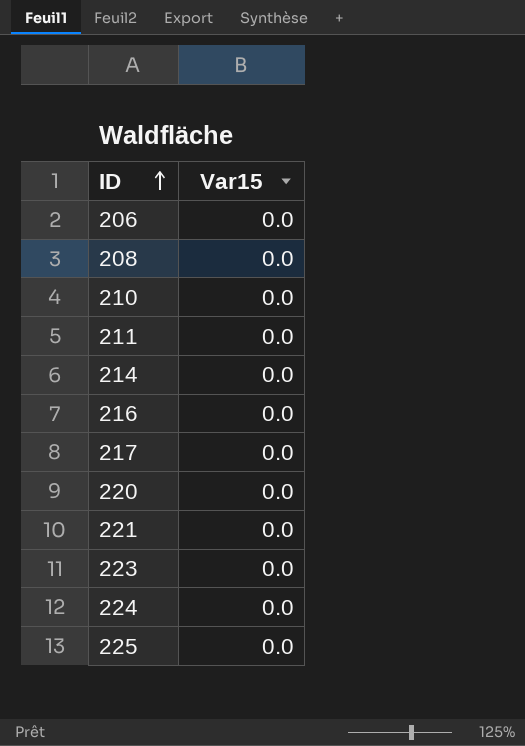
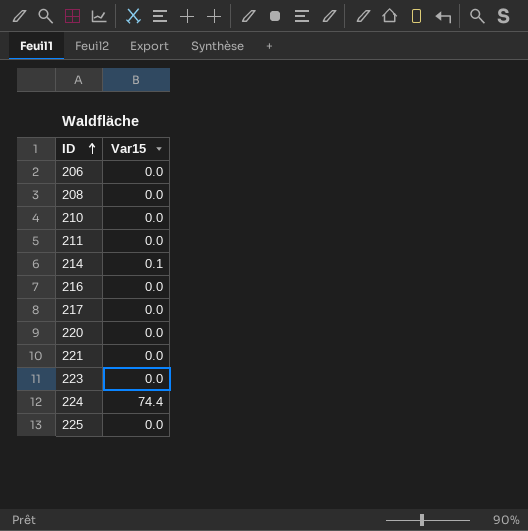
214 | Var15: 0.0 -> 0.1
224 | Var15: 0.0 -> 74.4

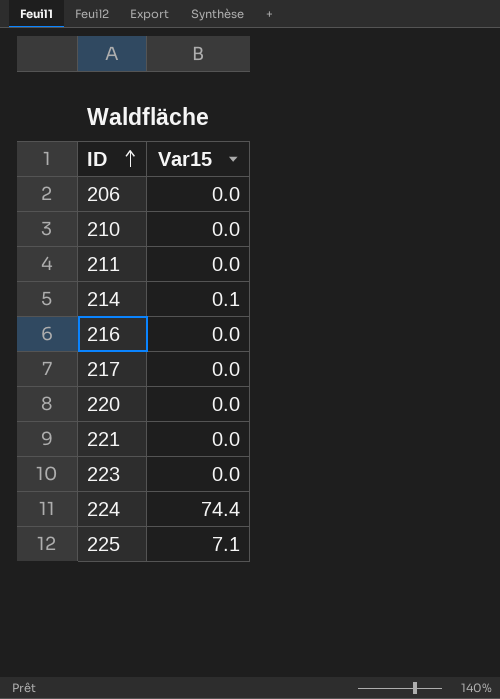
row 208: 0.0 -> none
225 | Var15: 0.0 -> 7.1

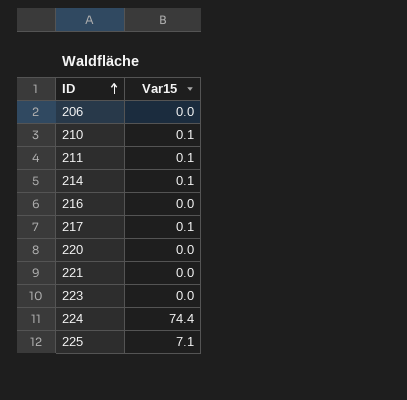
210 | Var15: 0.0 -> 0.1
211 | Var15: 0.0 -> 0.1
217 | Var15: 0.0 -> 0.1

